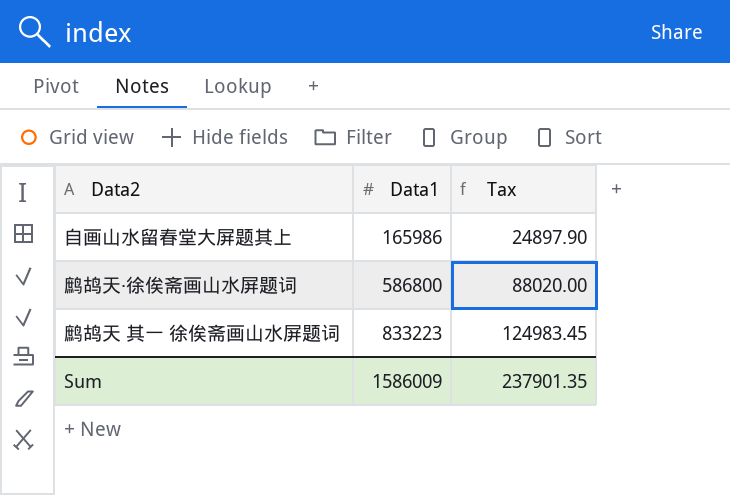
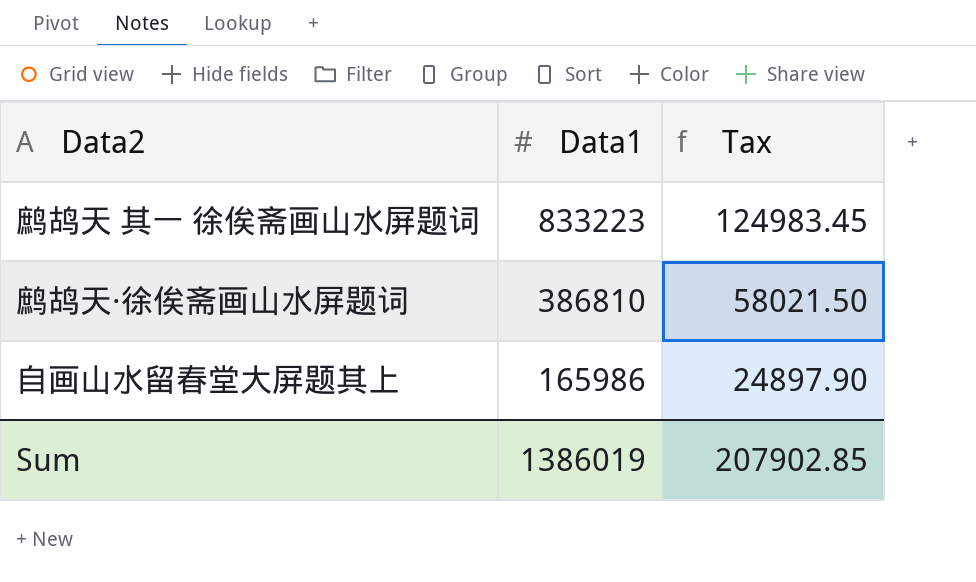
row order: Data1 ascending -> Data1 descending
鹧鸪天·徐俟斋画山水屏题词 | Data1: 586800 -> 386810
鹧鸪天·徐俟斋画山水屏题词 | Tax: 88020.00 -> 58021.50
Sum | Data1: 1586009 -> 1386019
Sum | Tax: 237901.35 -> 207902.85

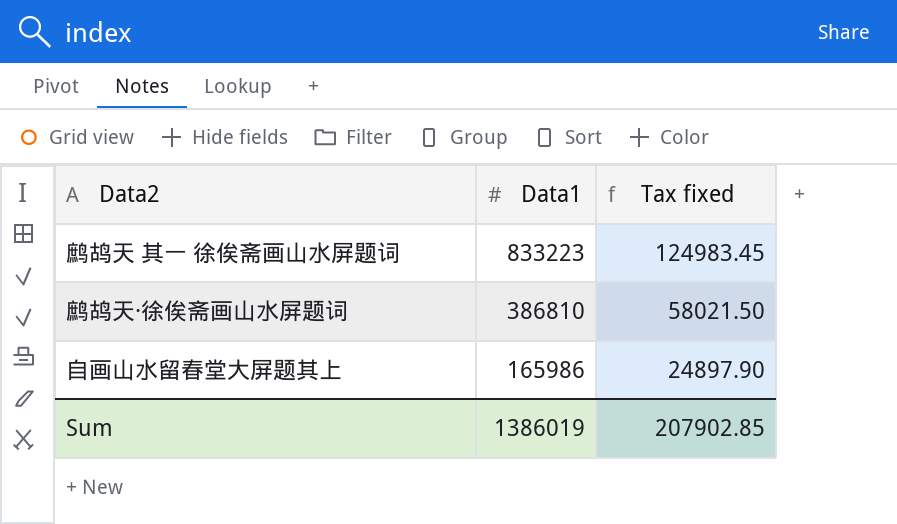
column name: Tax -> Tax fixed

